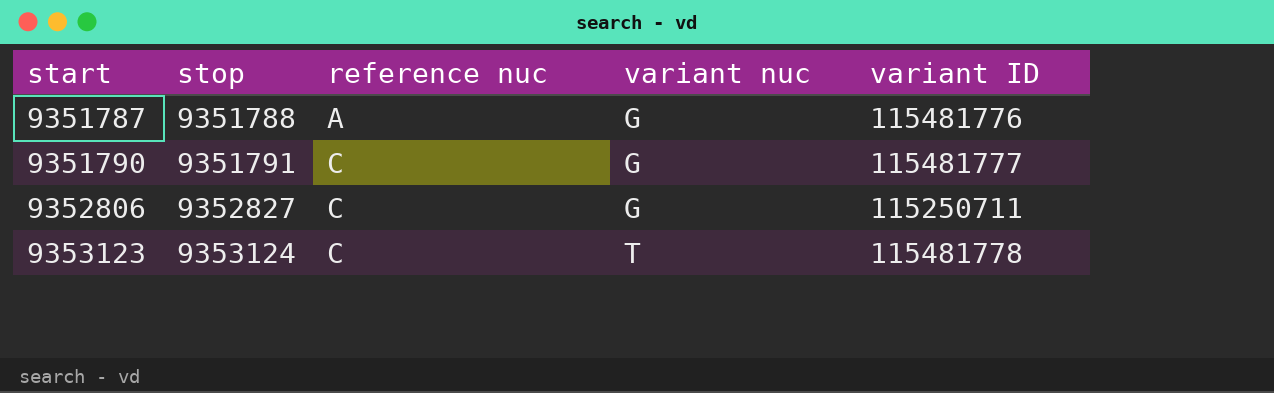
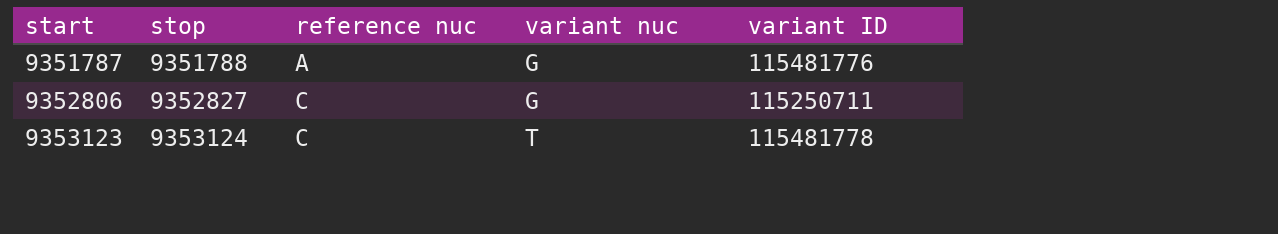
row 9351790: 9351791 | C | G | 115481777 -> none

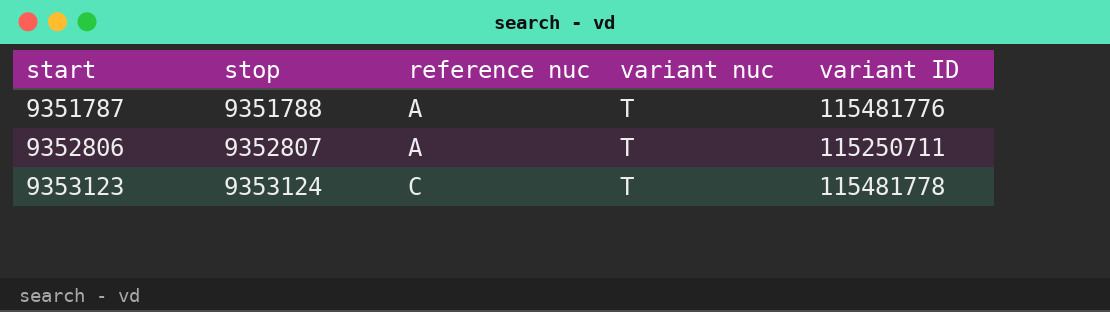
9351787 | variant nuc: G -> T
9352806 | stop: 9352827 -> 9352807
9352806 | reference nuc: C -> A
9352806 | variant nuc: G -> T

